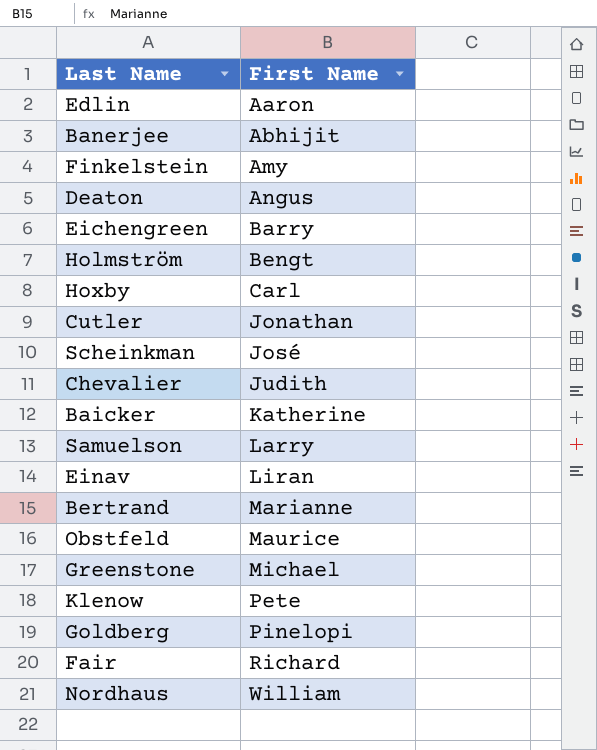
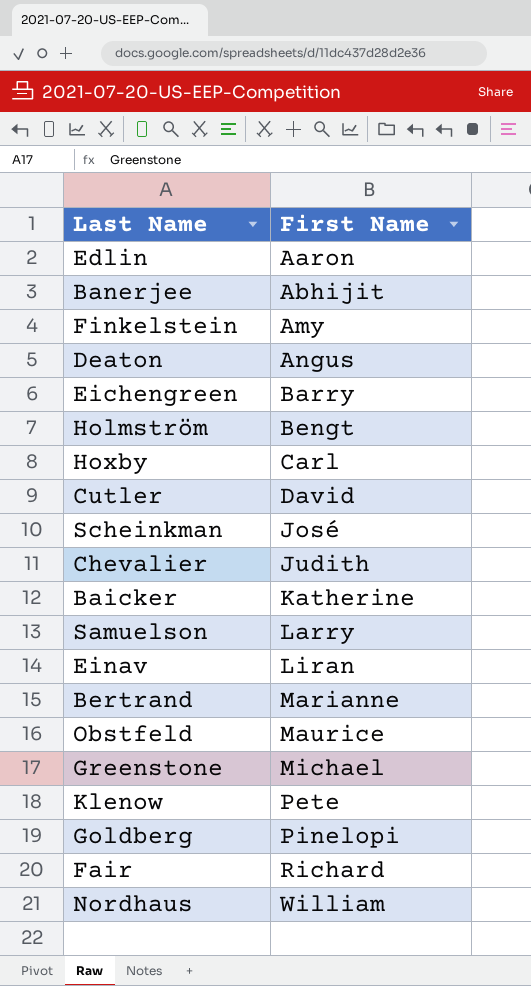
Cutler | First Name: Jonathan -> David

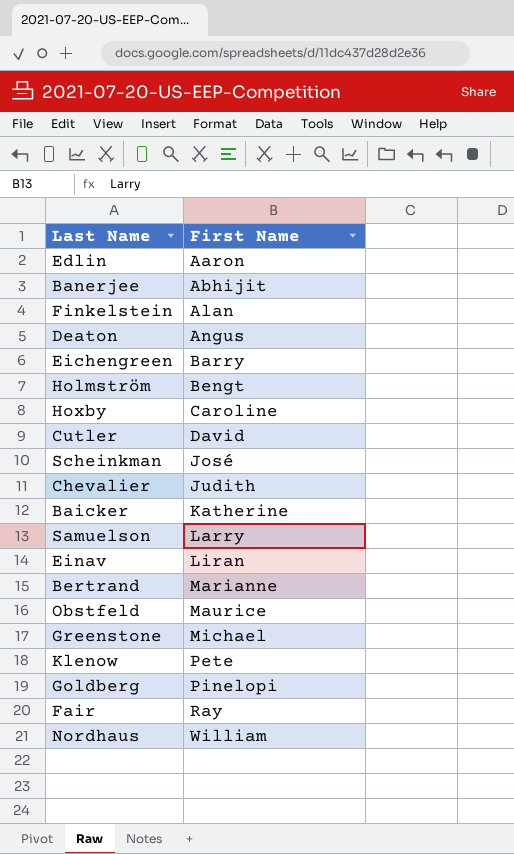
Finkelstein | First Name: Amy -> Alan
Hoxby | First Name: Carl -> Caroline
Fair | First Name: Richard -> Ray

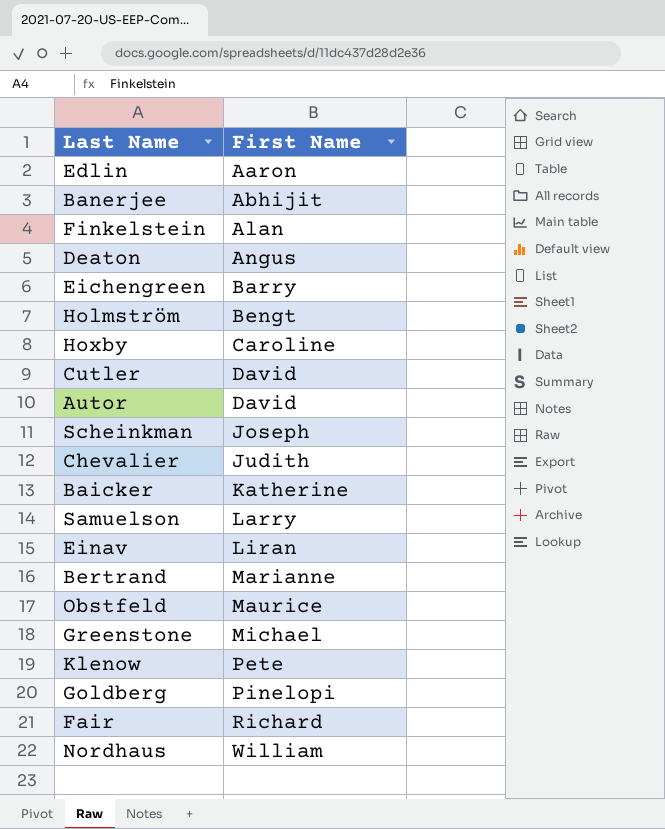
row Autor: none -> David
Scheinkman | First Name: José -> Joseph
Fair | First Name: Ray -> Richard

